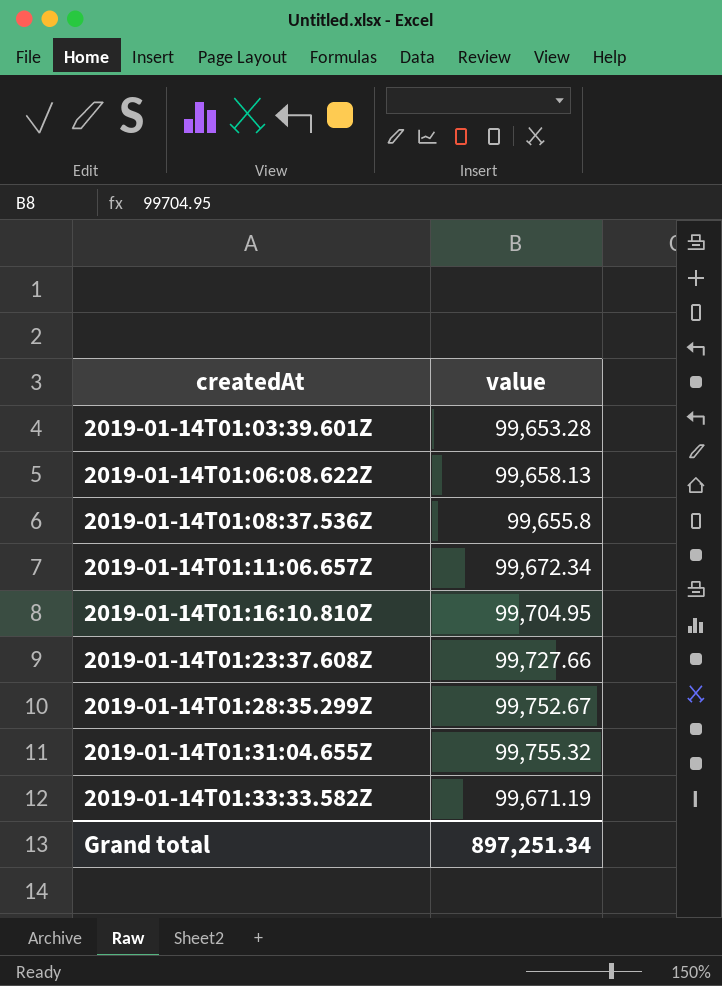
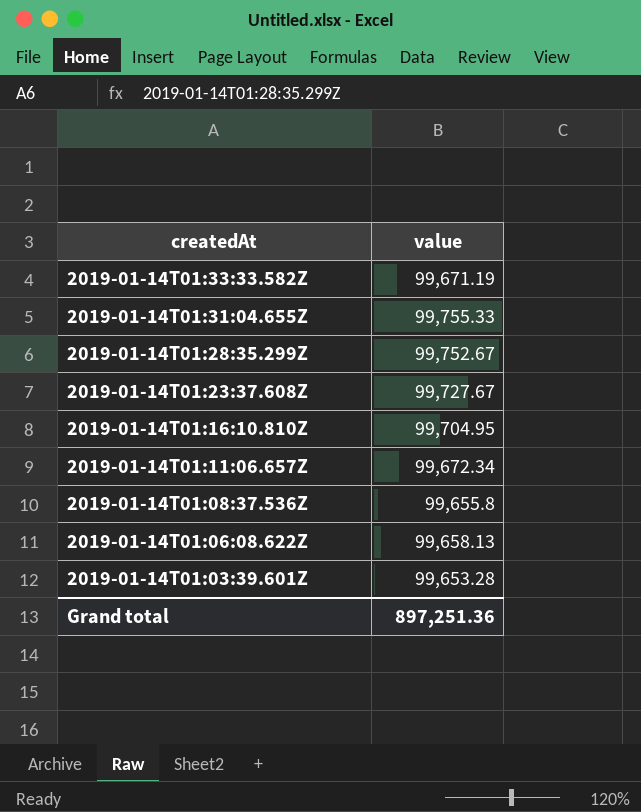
row order: createdAt ascending -> createdAt descending
2019-01-14T01:31:04.655Z | value: 99,755.32 -> 99,755.33
2019-01-14T01:23:37.608Z | value: 99,727.66 -> 99,727.67
Grand total | value: 897,251.34 -> 897,251.36

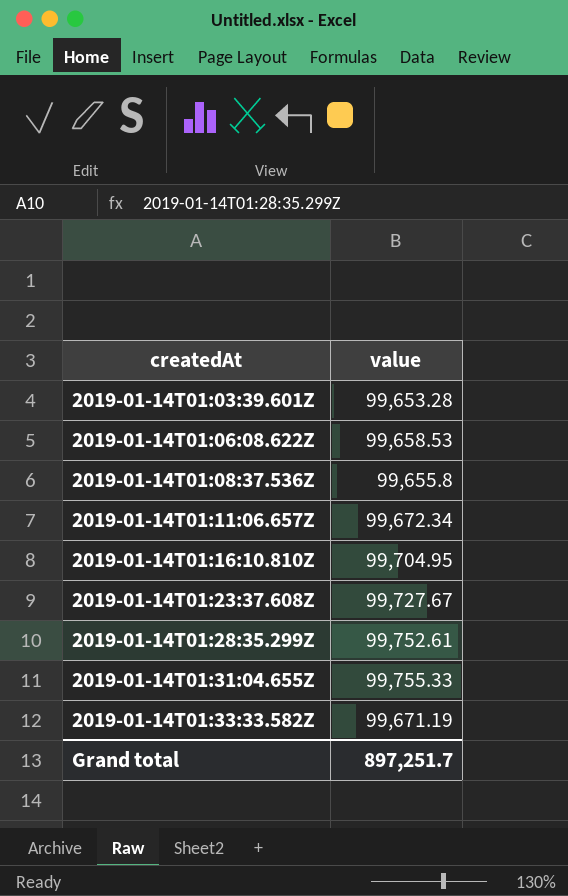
row order: createdAt descending -> createdAt ascending
2019-01-14T01:06:08.622Z | value: 99,658.13 -> 99,658.53
2019-01-14T01:28:35.299Z | value: 99,752.67 -> 99,752.61
Grand total | value: 897,251.36 -> 897,251.7

